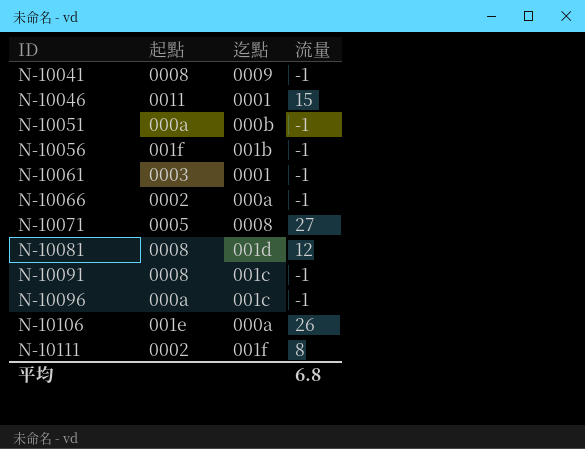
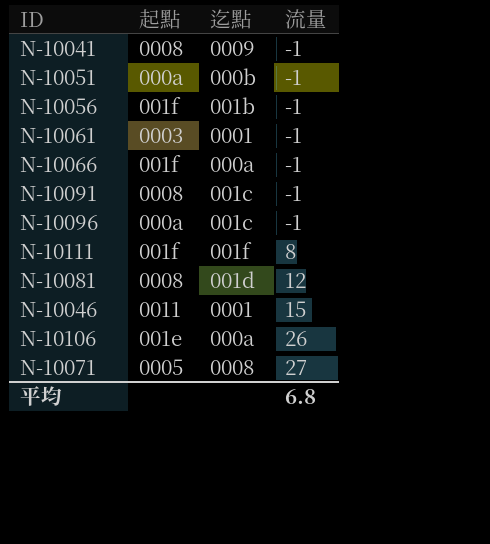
row order: ID ascending -> 流量 ascending
N-10066 | 起點: 0002 -> 001f
N-10111 | 起點: 0002 -> 001f

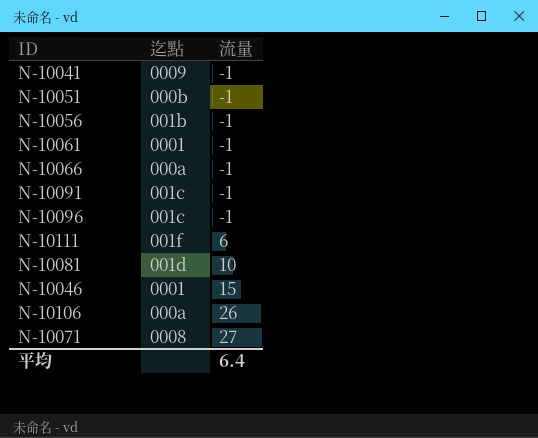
column 起點 | position: 2 -> none
N-10111 | 流量: 8 -> 6
N-10081 | 流量: 12 -> 10
平均 | 流量: 6.8 -> 6.4

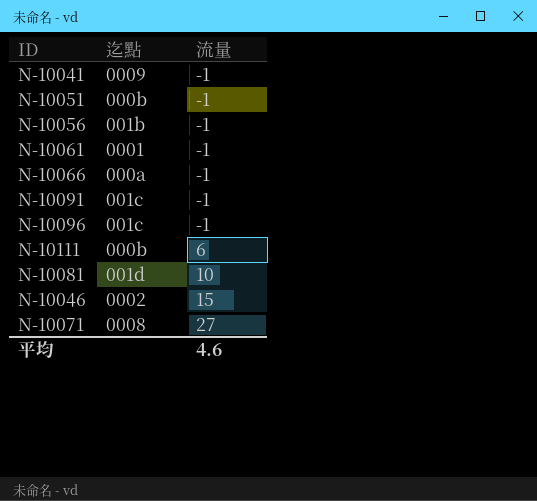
row N-10106: 000a | 26 -> none
N-10111 | 迄點: 001f -> 000b
N-10046 | 迄點: 0001 -> 0002
平均 | 流量: 6.4 -> 4.6

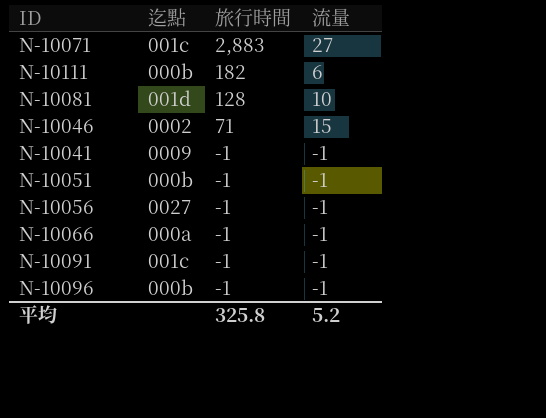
row order: 流量 ascending -> 旅行時間 descending
column 旅行時間 | position: none -> 3
row N-10061: 0001 | -1 -> none
N-10071 | 迄點: 0008 -> 001c
N-10056 | 迄點: 001b -> 0027
N-10096 | 迄點: 001c -> 000b
平均 | 流量: 4.6 -> 5.2

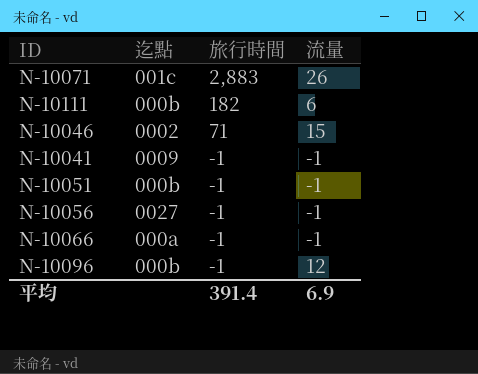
row N-10081: 001d | 128 | 10 -> none
row N-10091: 001c | -1 | -1 -> none
N-10071 | 流量: 27 -> 26
N-10096 | 流量: -1 -> 12
平均 | 旅行時間: 325.8 -> 391.4
平均 | 流量: 5.2 -> 6.9

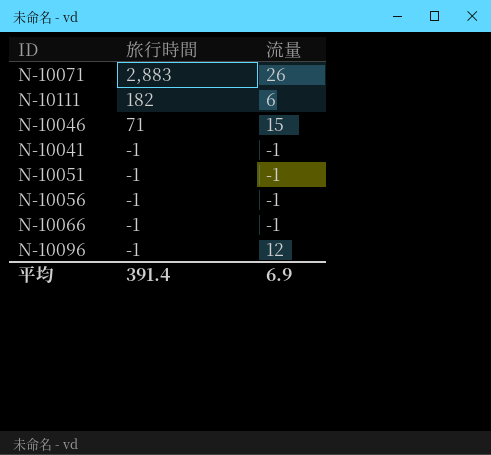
column 迄點 | position: 2 -> none

